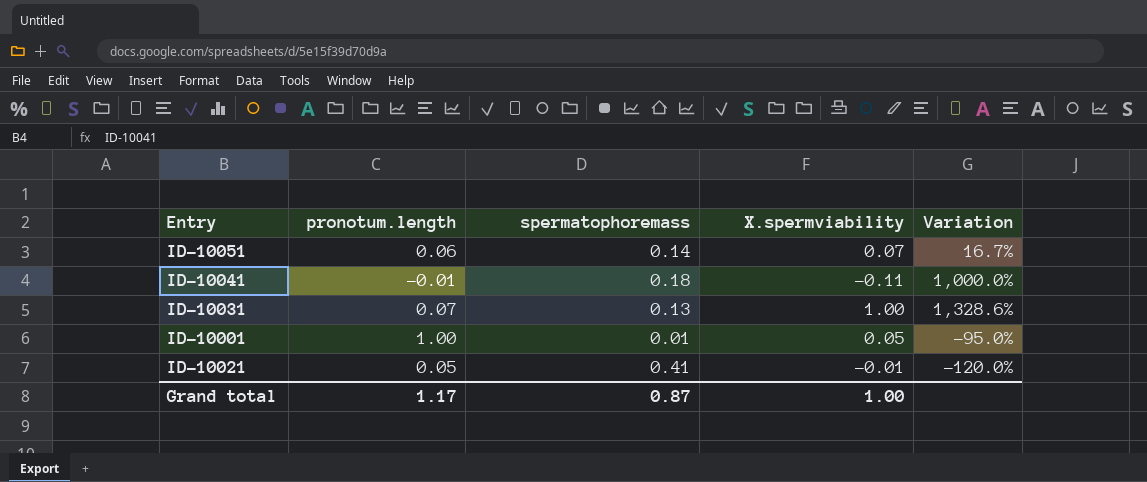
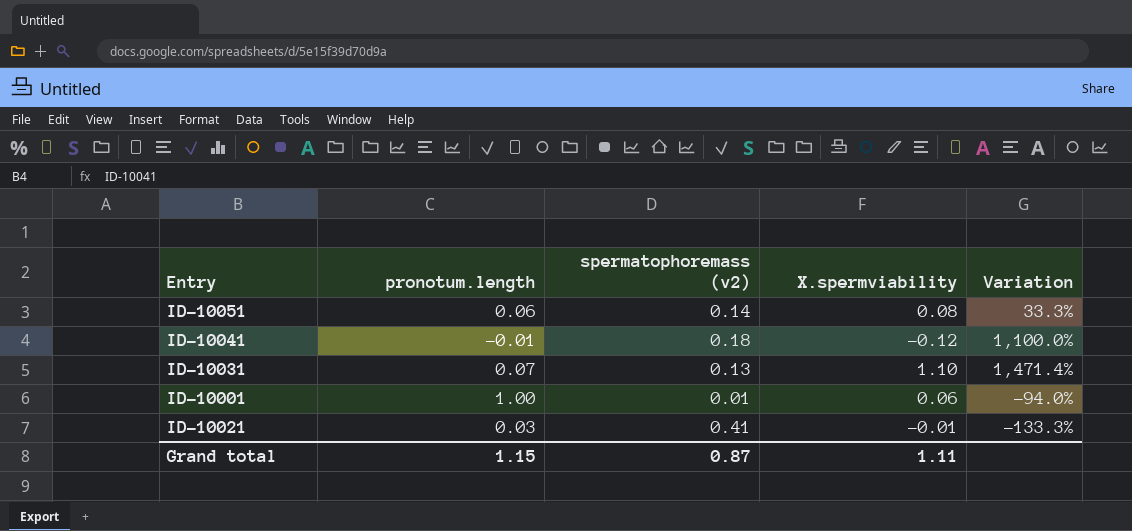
column name: spermatophoremass -> spermatophoremass (v2)
ID-10051 | X.spermviability: 0.07 -> 0.08
ID-10051 | Variation: 16.7% -> 33.3%
ID-10041 | X.spermviability: -0.11 -> -0.12
ID-10041 | Variation: 1,000.0% -> 1,100.0%
ID-10031 | X.spermviability: 1.00 -> 1.10
ID-10031 | Variation: 1,328.6% -> 1,471.4%
ID-10001 | X.spermviability: 0.05 -> 0.06
ID-10001 | Variation: -95.0% -> -94.0%
ID-10021 | pronotum.length: 0.05 -> 0.03
ID-10021 | Variation: -120.0% -> -133.3%
Grand total | pronotum.length: 1.17 -> 1.15
Grand total | X.spermviability: 1.00 -> 1.11

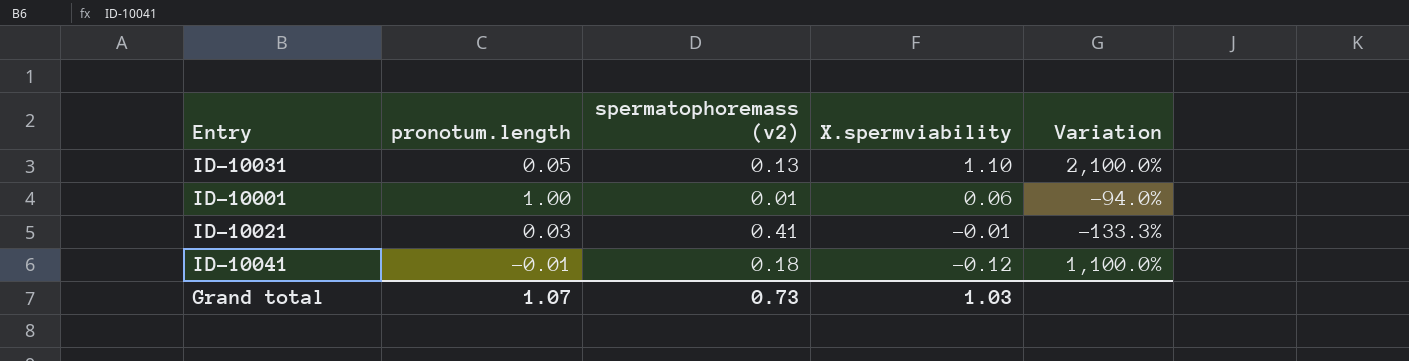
row order: none -> X.spermviability descending
row ID-10051: 0.06 | 0.14 | 0.08 | 33.3% -> none
ID-10031 | pronotum.length: 0.07 -> 0.05
ID-10031 | Variation: 1,471.4% -> 2,100.0%
Grand total | pronotum.length: 1.15 -> 1.07
Grand total | spermatophoremass (v2): 0.87 -> 0.73
Grand total | X.spermviability: 1.11 -> 1.03

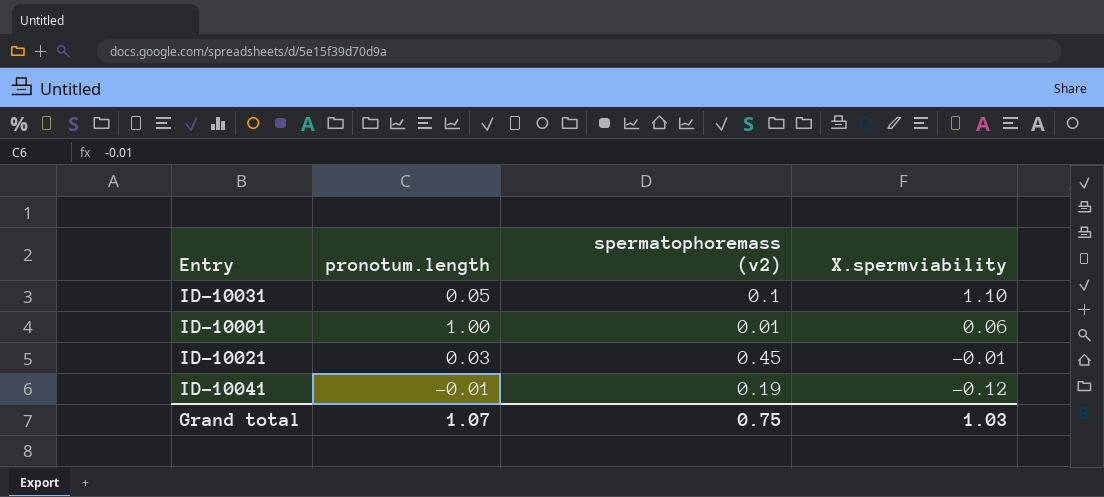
column Variation | formula: ([X.spermviability] - [pronotum.length]) / [pronotum.length] -> none
ID-10031 | spermatophoremass (v2): 0.13 -> 0.1
ID-10021 | spermatophoremass (v2): 0.41 -> 0.45
ID-10041 | spermatophoremass (v2): 0.18 -> 0.19
Grand total | spermatophoremass (v2): 0.73 -> 0.75

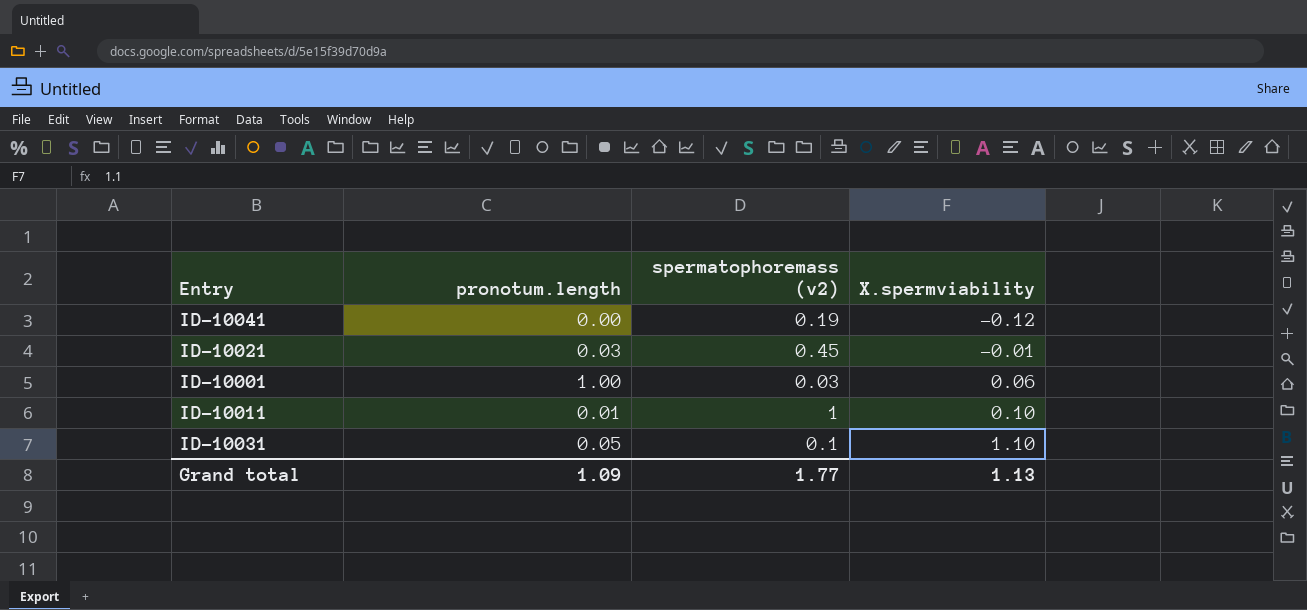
row order: X.spermviability descending -> X.spermviability ascending
ID-10041 | pronotum.length: -0.01 -> 0.00
ID-10001 | spermatophoremass (v2): 0.01 -> 0.03
row ID-10011: none -> 0.01 | 1 | 0.10
Grand total | pronotum.length: 1.07 -> 1.09
Grand total | spermatophoremass (v2): 0.75 -> 1.77
Grand total | X.spermviability: 1.03 -> 1.13

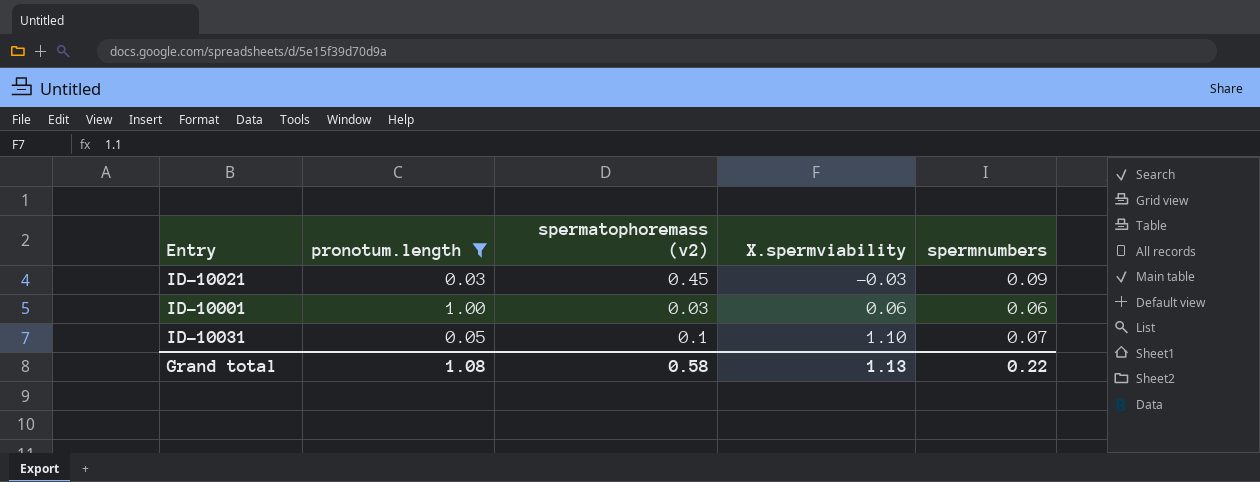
filter: none -> pronotum.length >= 0.03
column spermnumbers | position: none -> 5
ID-10021 | X.spermviability: -0.01 -> -0.03
Grand total | pronotum.length: 1.09 -> 1.08
Grand total | spermatophoremass (v2): 1.77 -> 0.58

